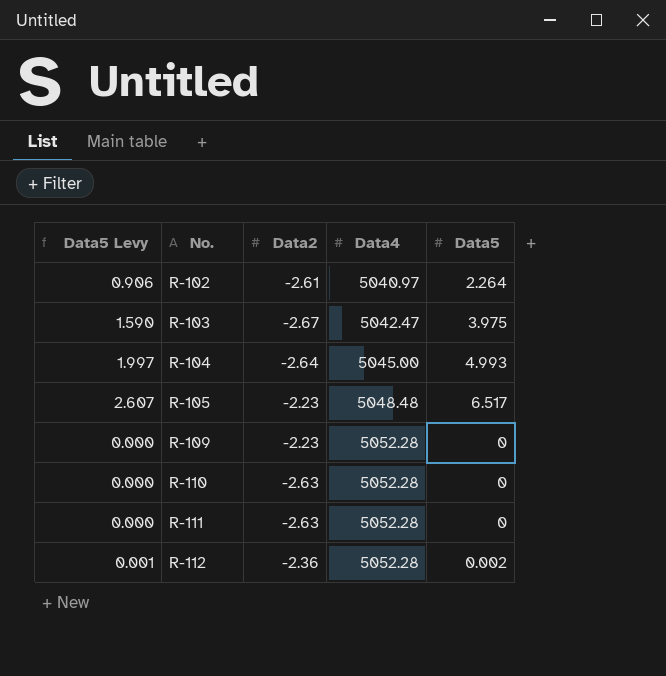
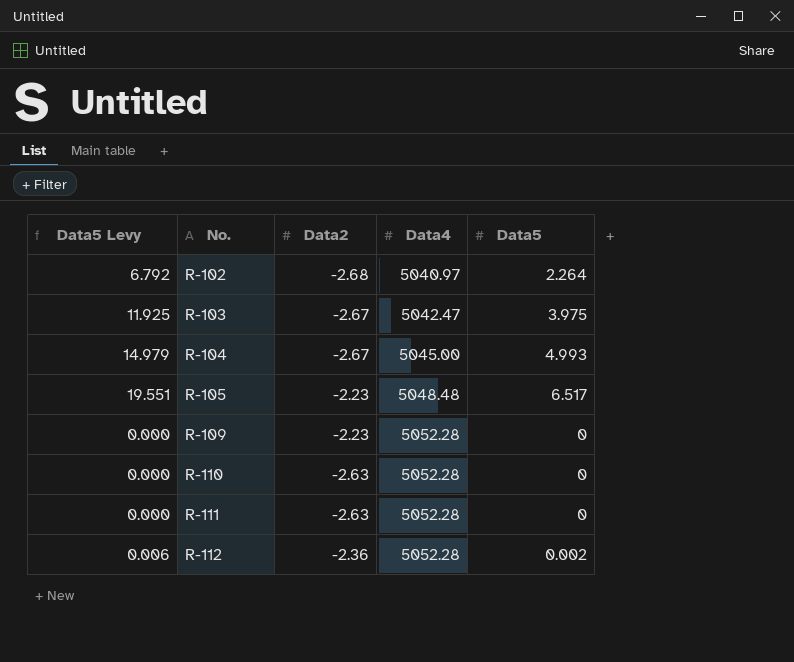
column Data5 Levy | formula: [Data5] * 0.4 -> [Data5] * 3
R-102 | Data2: -2.61 -> -2.68
R-104 | Data2: -2.64 -> -2.67

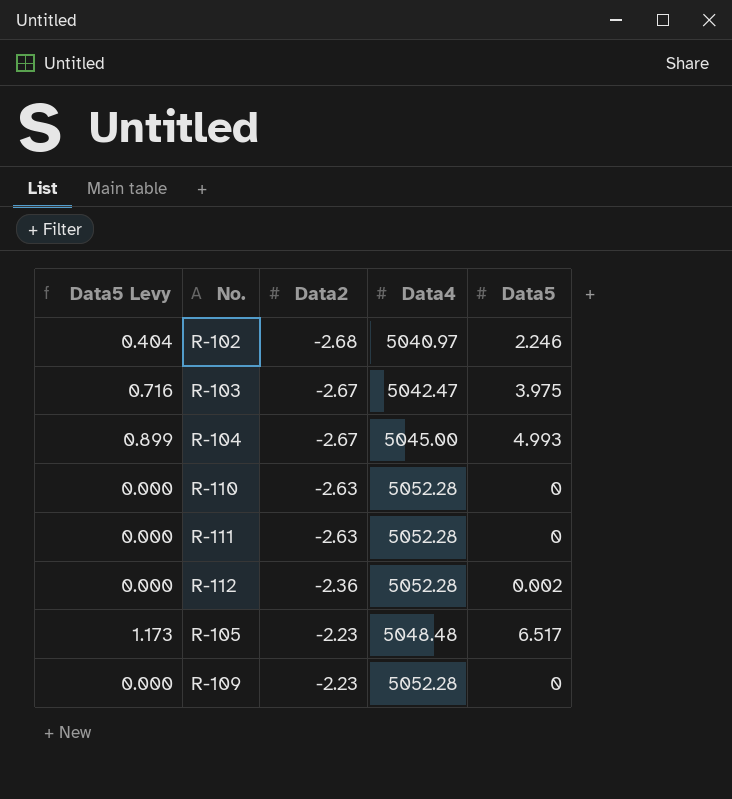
row order: No. ascending -> Data2 ascending
column Data5 Levy | formula: [Data5] * 3 -> [Data5] * 0.18
R-102 | Data5: 2.264 -> 2.246

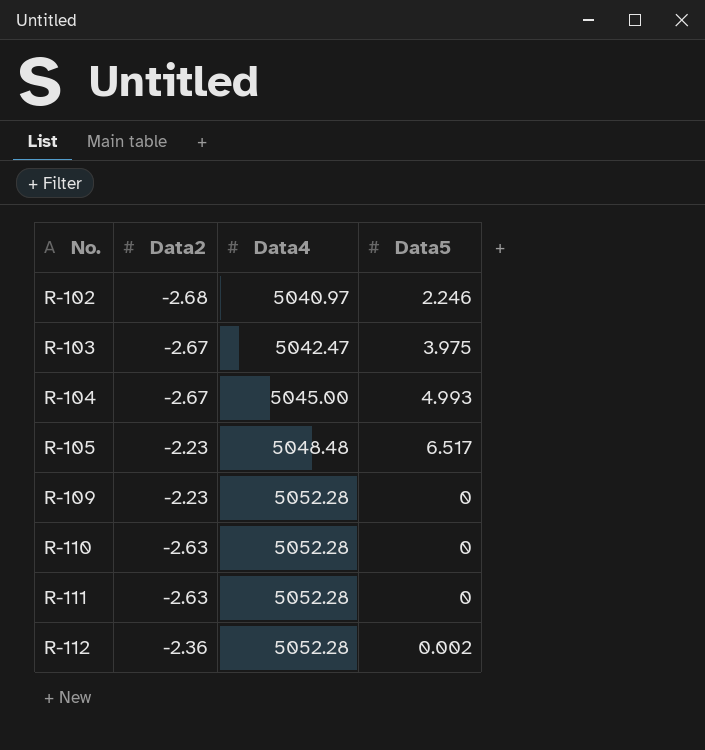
row order: Data2 ascending -> No. ascending
column Data5 Levy | formula: [Data5] * 0.18 -> none

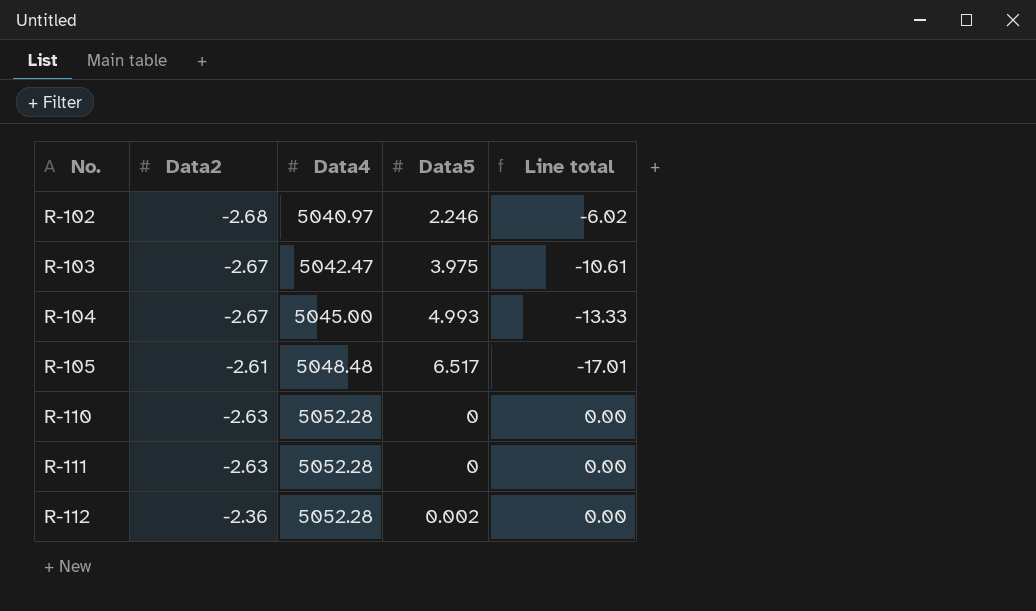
column Line total | formula: none -> [Data2] * [Data5]
row R-109: -2.23 | 5052.28 | 0 -> none
R-105 | Data2: -2.23 -> -2.61

